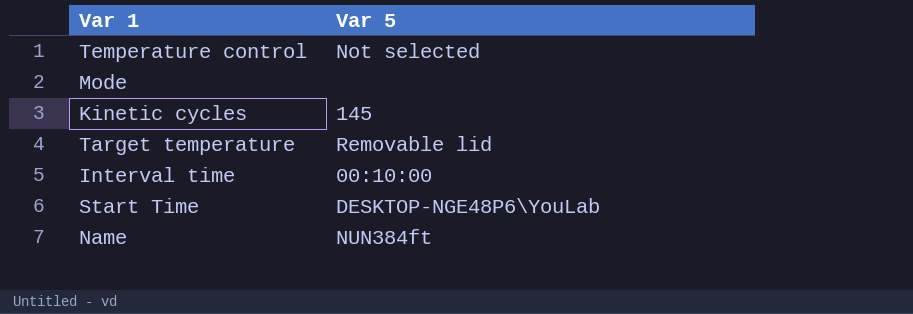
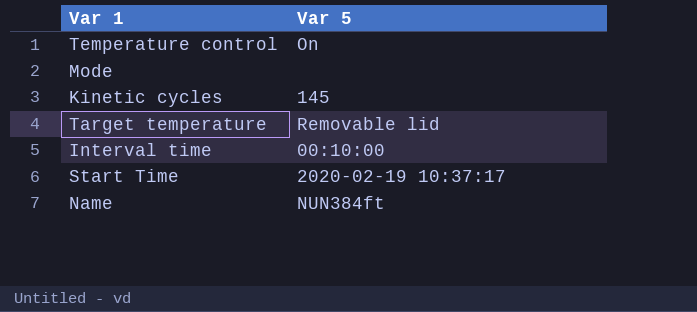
Temperature control | Var 5: Not selected -> On
Start Time | Var 5: DESKTOP-NGE48P6\YouLab -> 2020-02-19 10:37:17

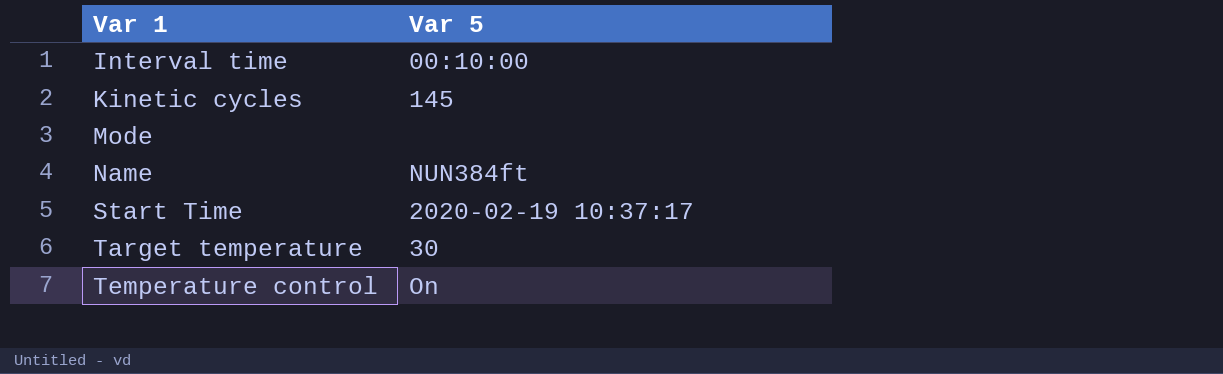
row order: none -> Var 1 ascending
Target temperature | Var 5: Removable lid -> 30

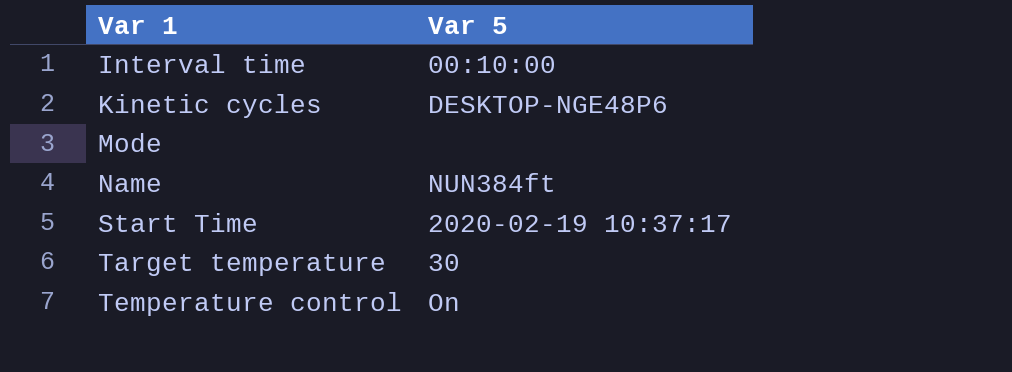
Kinetic cycles | Var 5: 145 -> DESKTOP-NGE48P6

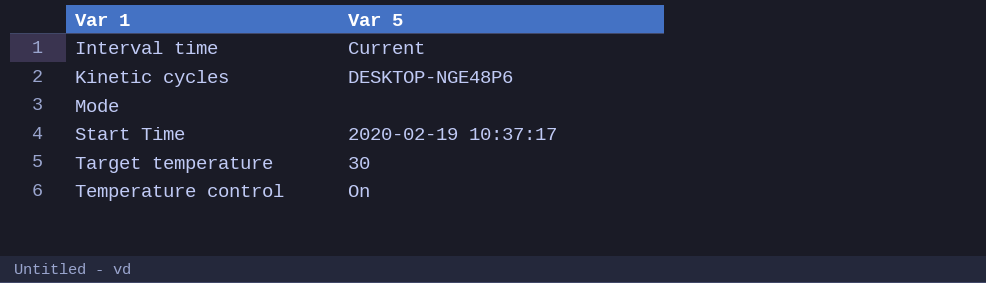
row Name: NUN384ft -> none
Interval time | Var 5: 00:10:00 -> Current

